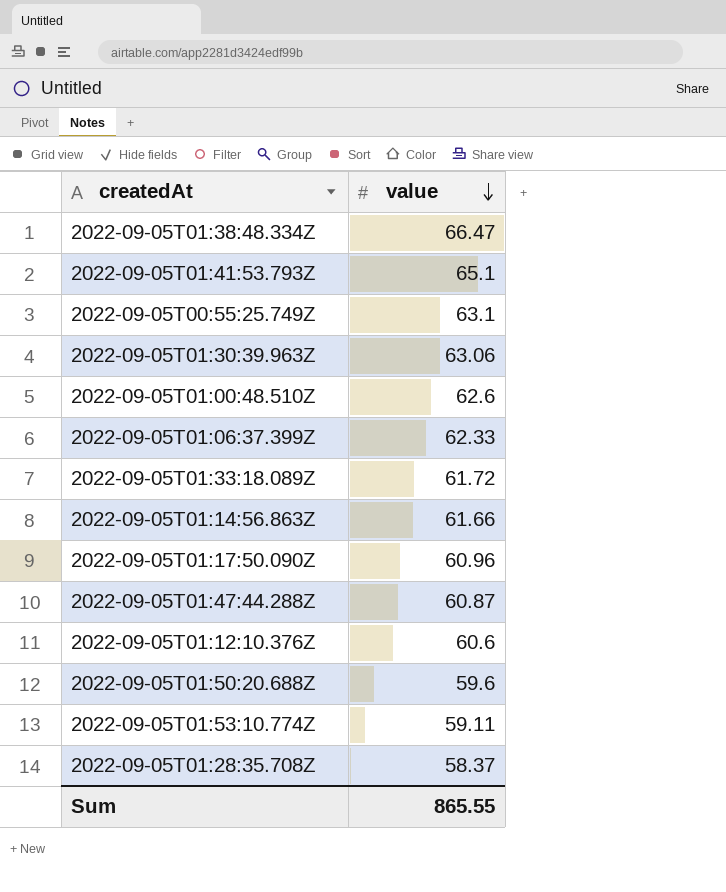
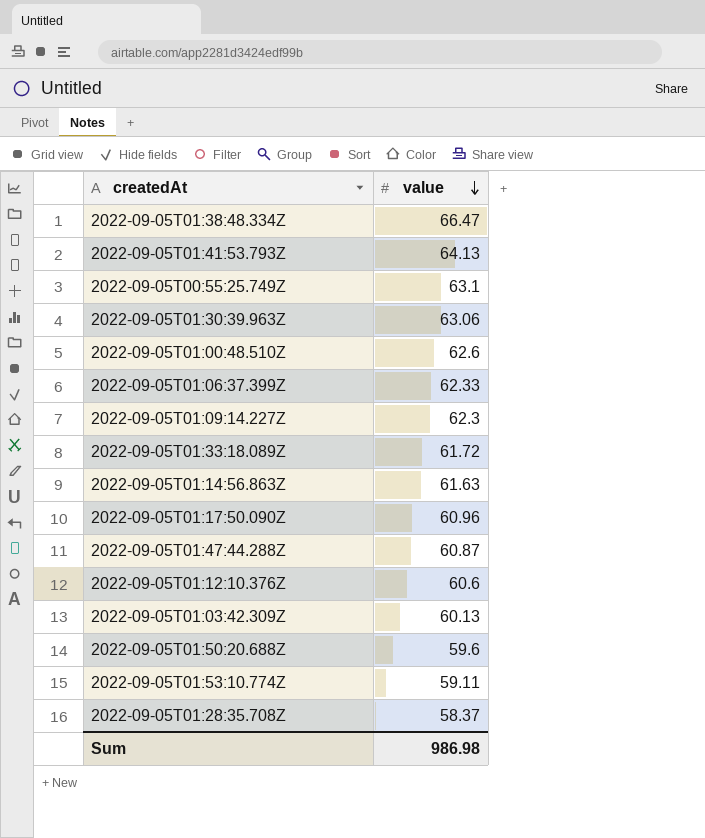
2022-09-05T01:41:53.793Z | value: 65.1 -> 64.13
row 2022-09-05T01:09:14.227Z: none -> 62.3
2022-09-05T01:14:56.863Z | value: 61.66 -> 61.63
row 2022-09-05T01:03:42.309Z: none -> 60.13
Sum | value: 865.55 -> 986.98

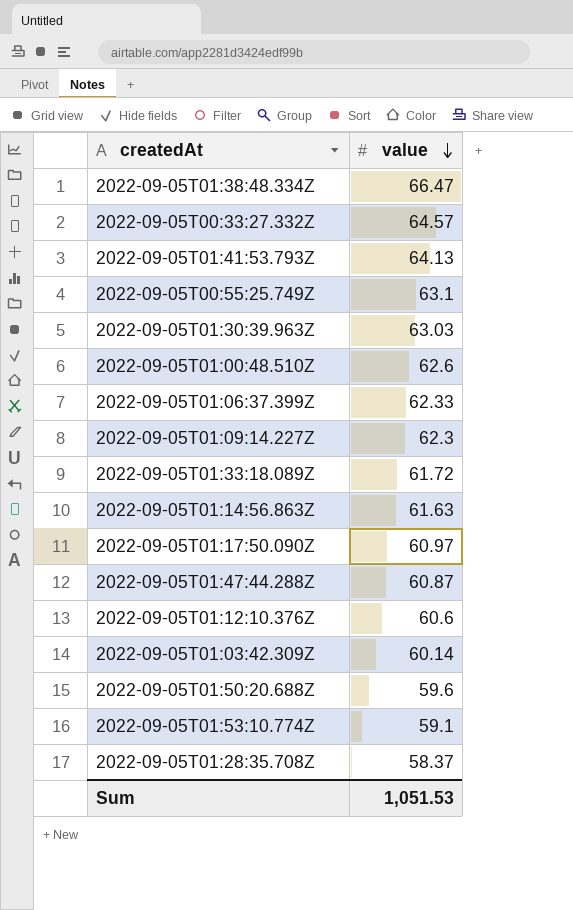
row 2022-09-05T00:33:27.332Z: none -> 64.57
2022-09-05T01:30:39.963Z | value: 63.06 -> 63.03
2022-09-05T01:17:50.090Z | value: 60.96 -> 60.97
2022-09-05T01:03:42.309Z | value: 60.13 -> 60.14
2022-09-05T01:53:10.774Z | value: 59.11 -> 59.1
Sum | value: 986.98 -> 1,051.53

